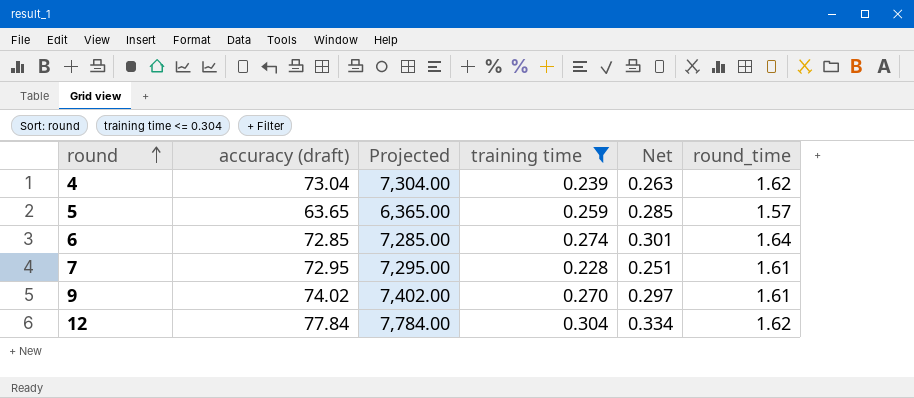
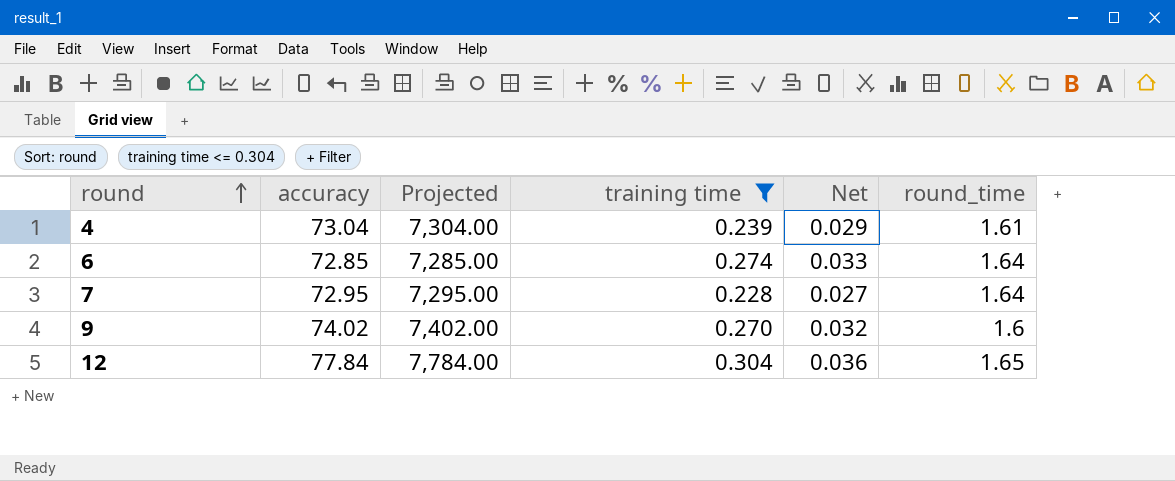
column name: accuracy (draft) -> accuracy
column Net | formula: [training time] * 1.1 -> [training time] * 0.12
row 5: 63.65 | 6,365.00 | 0.259 | 0.285 | 1.57 -> none
4 | round_time: 1.62 -> 1.61
7 | round_time: 1.61 -> 1.64
9 | round_time: 1.61 -> 1.6
12 | round_time: 1.62 -> 1.65

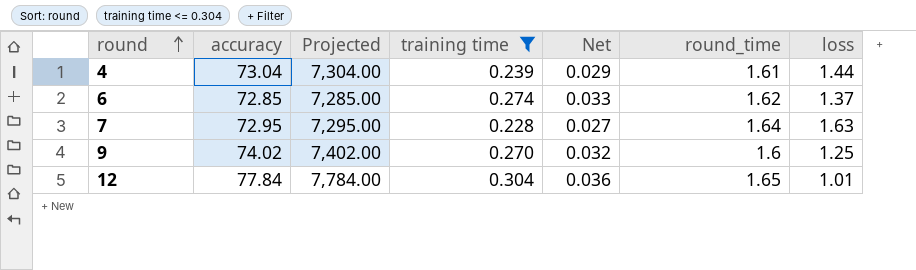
column loss | position: none -> 7
6 | round_time: 1.64 -> 1.62

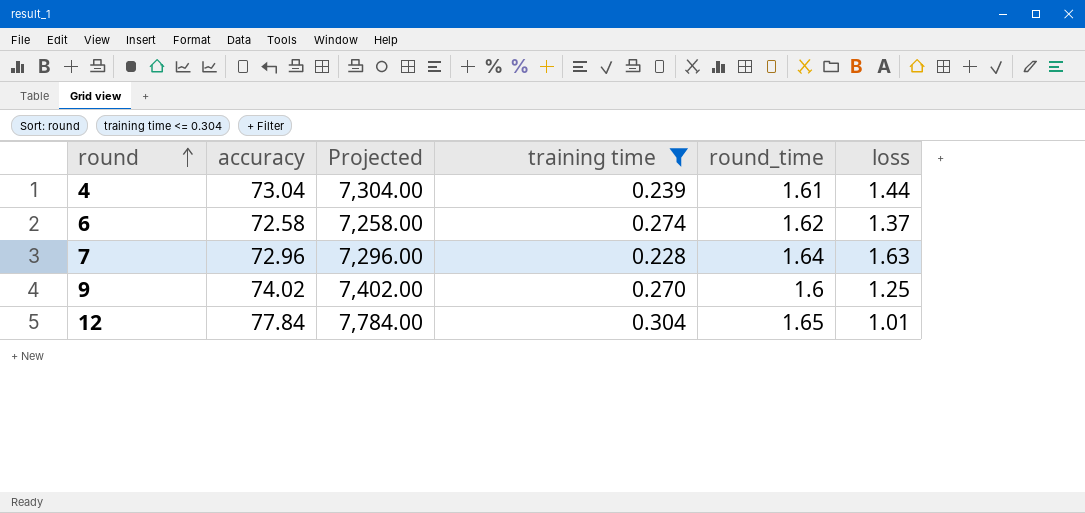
column Net | formula: [training time] * 0.12 -> none
6 | accuracy: 72.85 -> 72.58
6 | Projected: 7,285.00 -> 7,258.00
7 | accuracy: 72.95 -> 72.96
7 | Projected: 7,295.00 -> 7,296.00

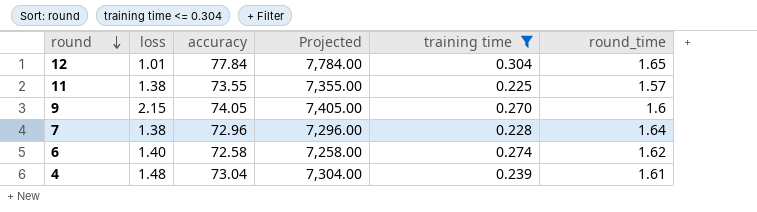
row order: round ascending -> round descending
column loss | position: 6 -> 2
row 11: none -> 1.38 | 73.55 | 7,355.00 | 0.225 | 1.57
9 | loss: 1.25 -> 2.15
9 | accuracy: 74.02 -> 74.05
9 | Projected: 7,402.00 -> 7,405.00
7 | loss: 1.63 -> 1.38
6 | loss: 1.37 -> 1.40
4 | loss: 1.44 -> 1.48

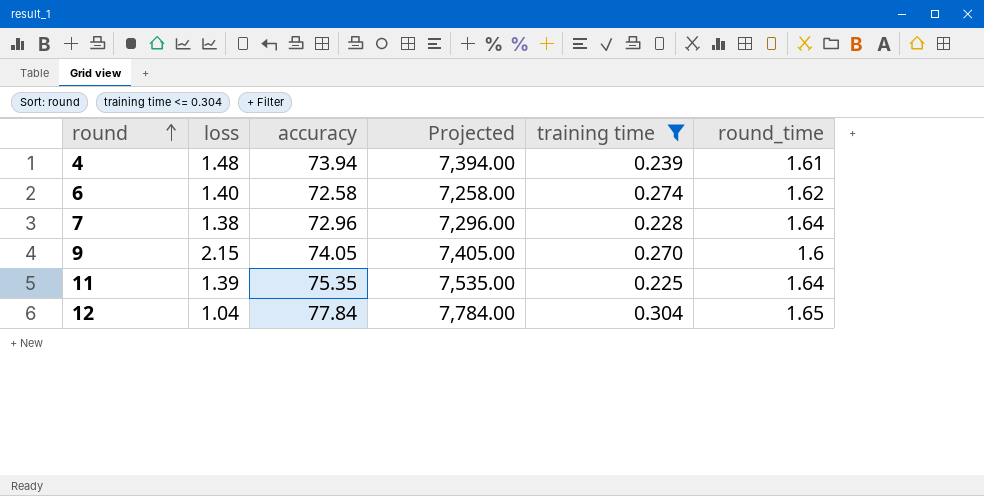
row order: round descending -> round ascending
4 | accuracy: 73.04 -> 73.94
4 | Projected: 7,304.00 -> 7,394.00
11 | loss: 1.38 -> 1.39
11 | accuracy: 73.55 -> 75.35
11 | Projected: 7,355.00 -> 7,535.00
11 | round_time: 1.57 -> 1.64
12 | loss: 1.01 -> 1.04

